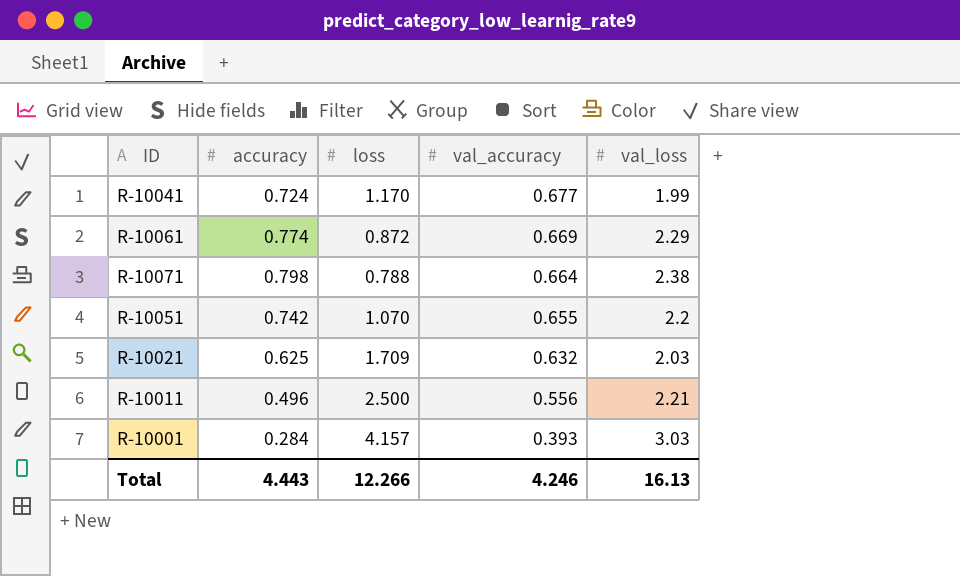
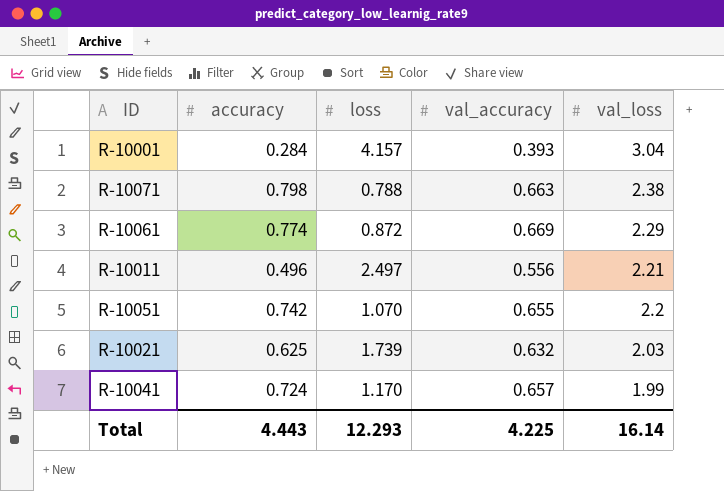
row order: val_accuracy descending -> val_loss descending
R-10001 | val_loss: 3.03 -> 3.04
R-10071 | val_accuracy: 0.664 -> 0.663
R-10011 | loss: 2.500 -> 2.497
R-10021 | loss: 1.709 -> 1.739
R-10041 | val_accuracy: 0.677 -> 0.657
Total | loss: 12.266 -> 12.293
Total | val_accuracy: 4.246 -> 4.225
Total | val_loss: 16.13 -> 16.14

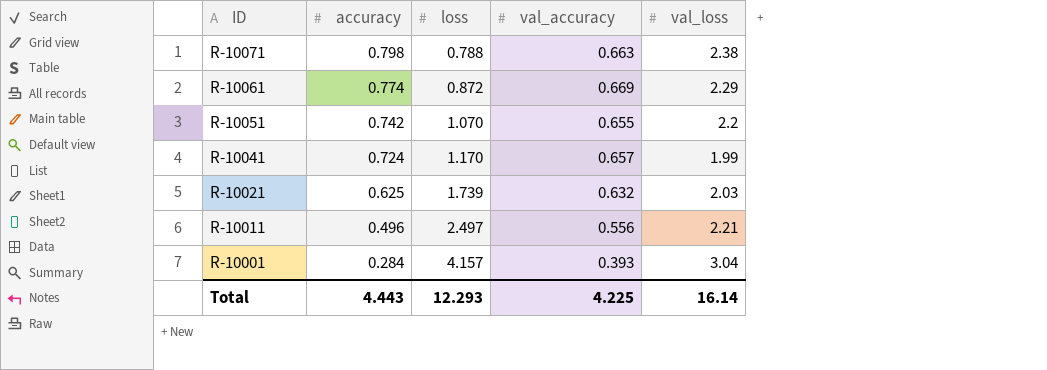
row order: val_loss descending -> ID descending

